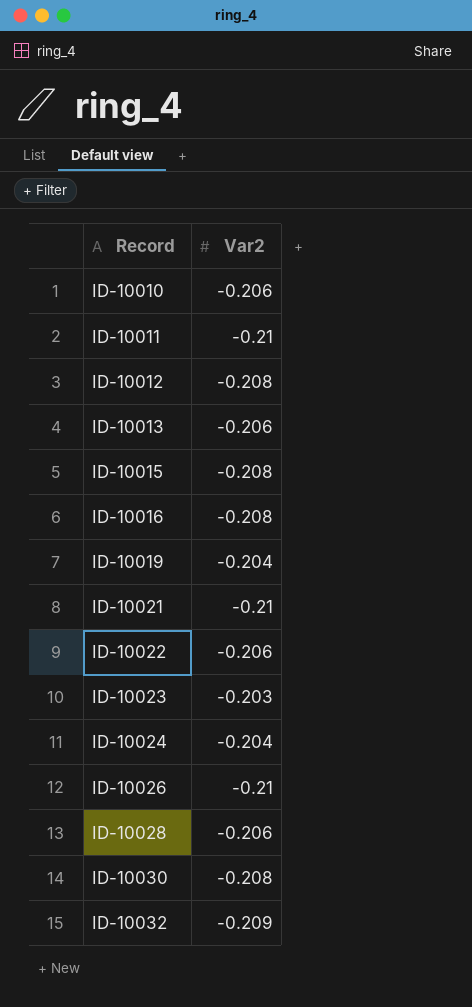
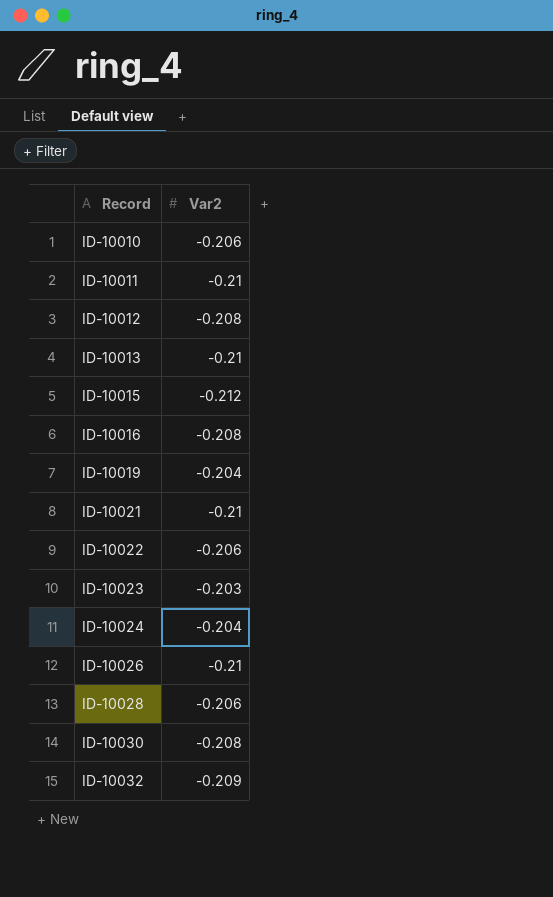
ID-10013 | Var2: -0.206 -> -0.21
ID-10015 | Var2: -0.208 -> -0.212

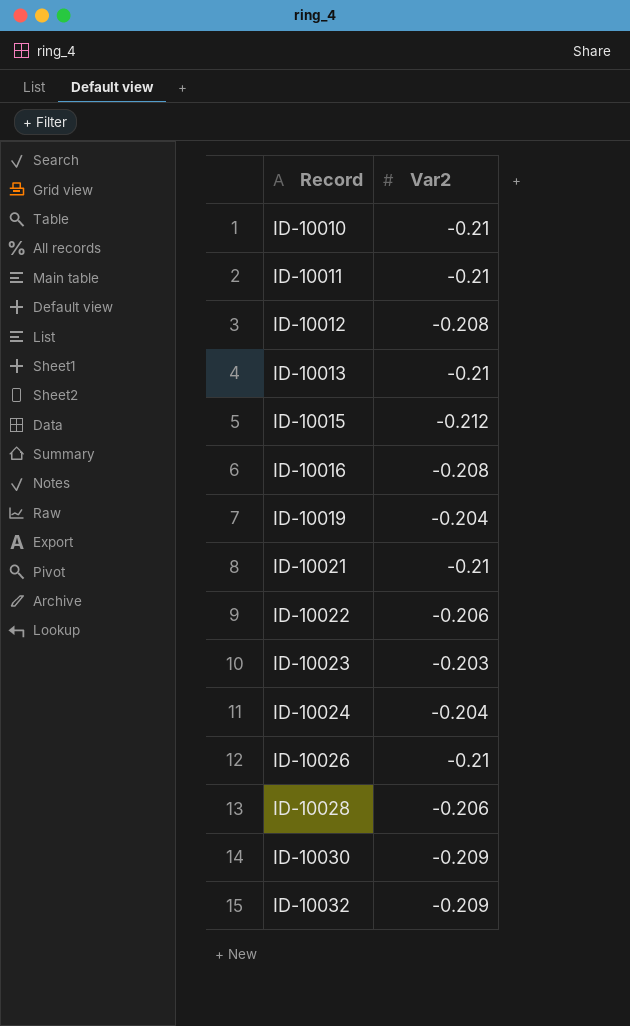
ID-10010 | Var2: -0.206 -> -0.21
ID-10030 | Var2: -0.208 -> -0.209

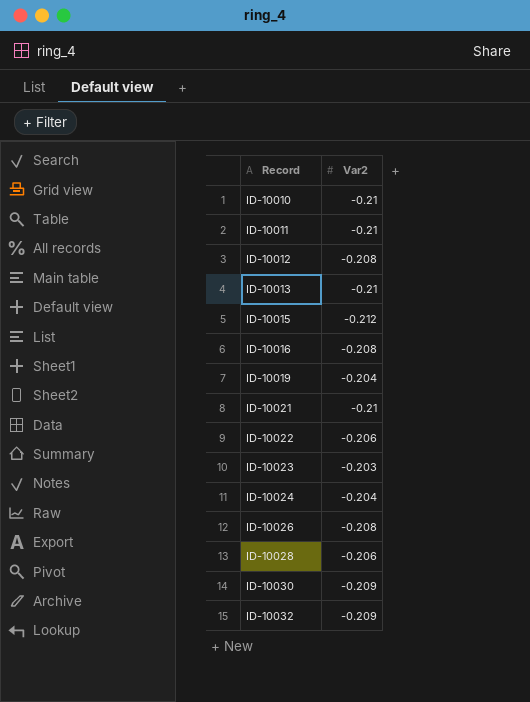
ID-10026 | Var2: -0.21 -> -0.208

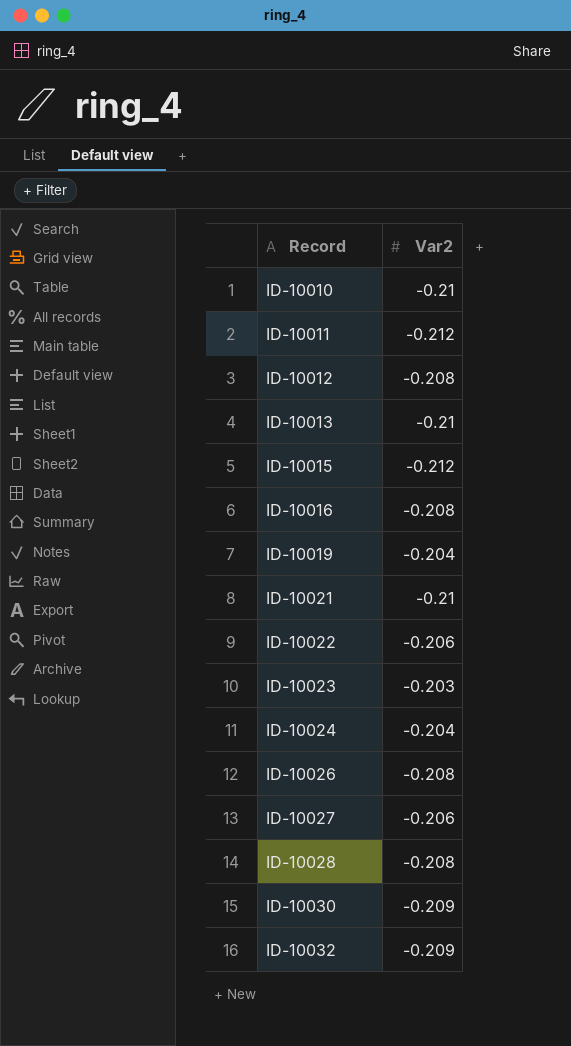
ID-10011 | Var2: -0.21 -> -0.212
row ID-10027: none -> -0.206
ID-10028 | Var2: -0.206 -> -0.208

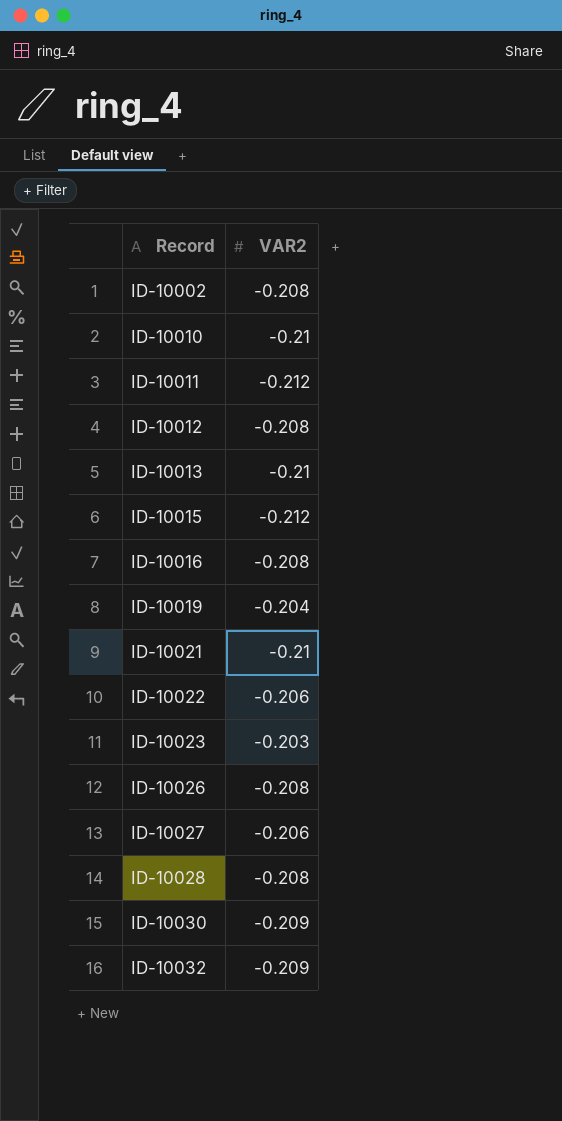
column name: Var2 -> VAR2
row ID-10024: -0.204 -> none
row ID-10002: none -> -0.208

